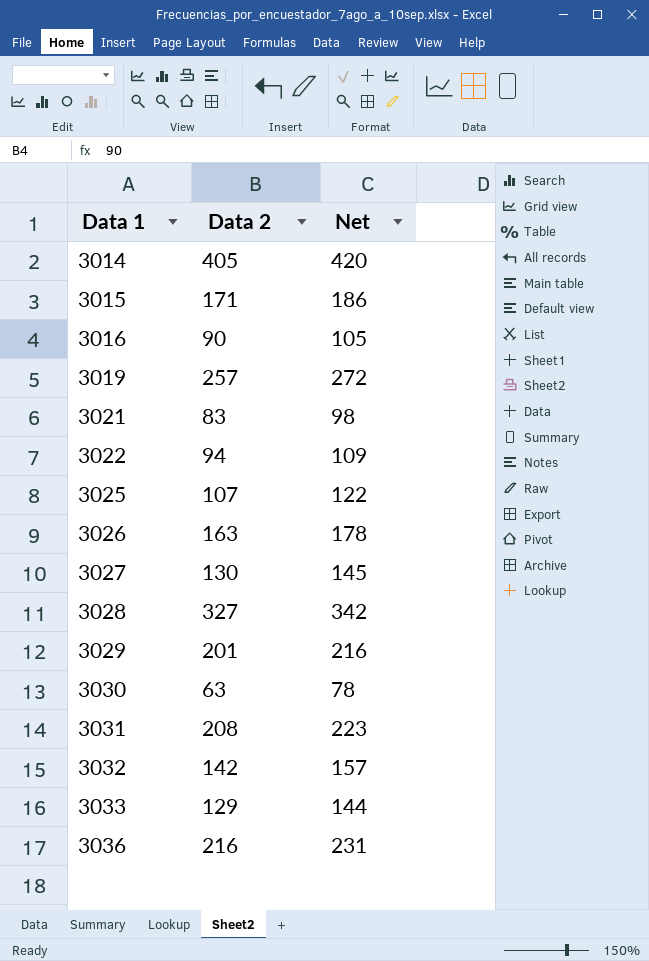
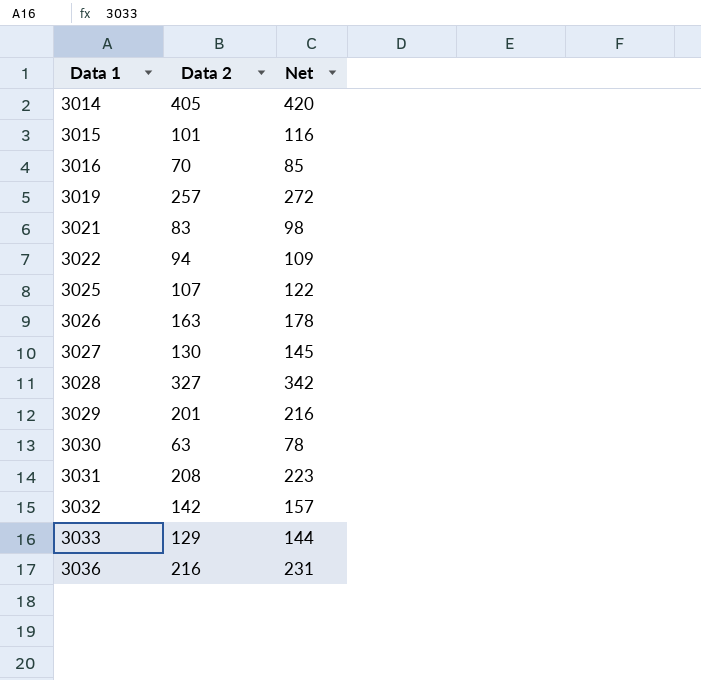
3015 | Data 2: 171 -> 101
3015 | Net: 186 -> 116
3016 | Data 2: 90 -> 70
3016 | Net: 105 -> 85

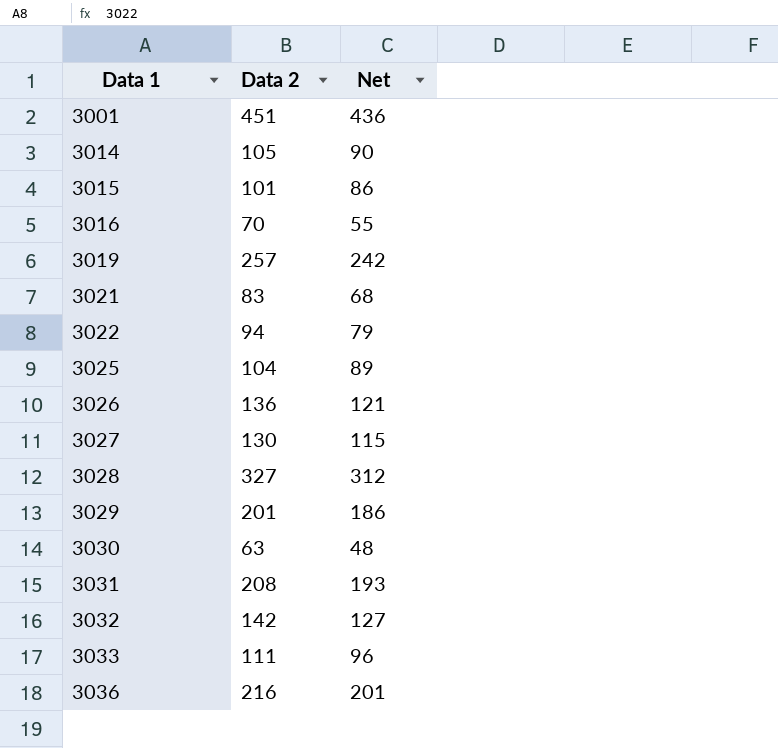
column Net | formula: [Data 2] + 15 -> [Data 2] - 15
row 3001: none -> 451 | 436
3014 | Data 2: 405 -> 105
3025 | Data 2: 107 -> 104
3026 | Data 2: 163 -> 136
3033 | Data 2: 129 -> 111

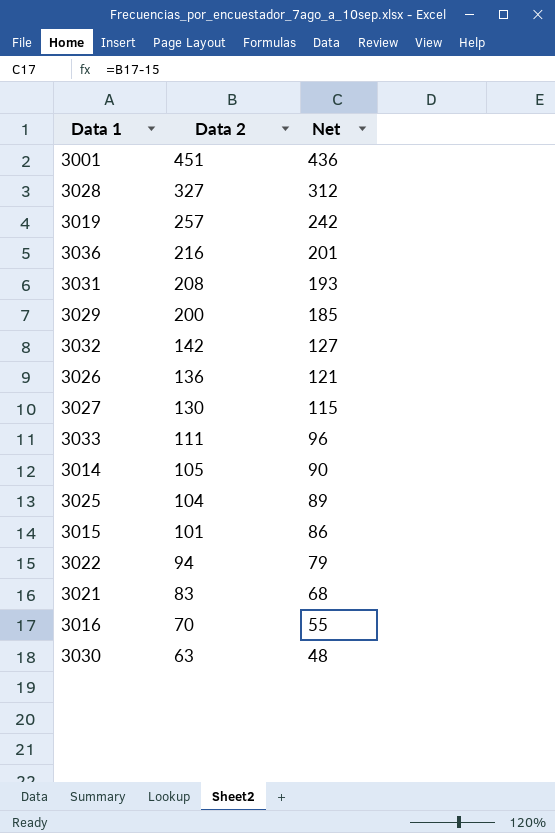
row order: Data 1 ascending -> Data 2 descending
3029 | Data 2: 201 -> 200
3029 | Net: 186 -> 185

